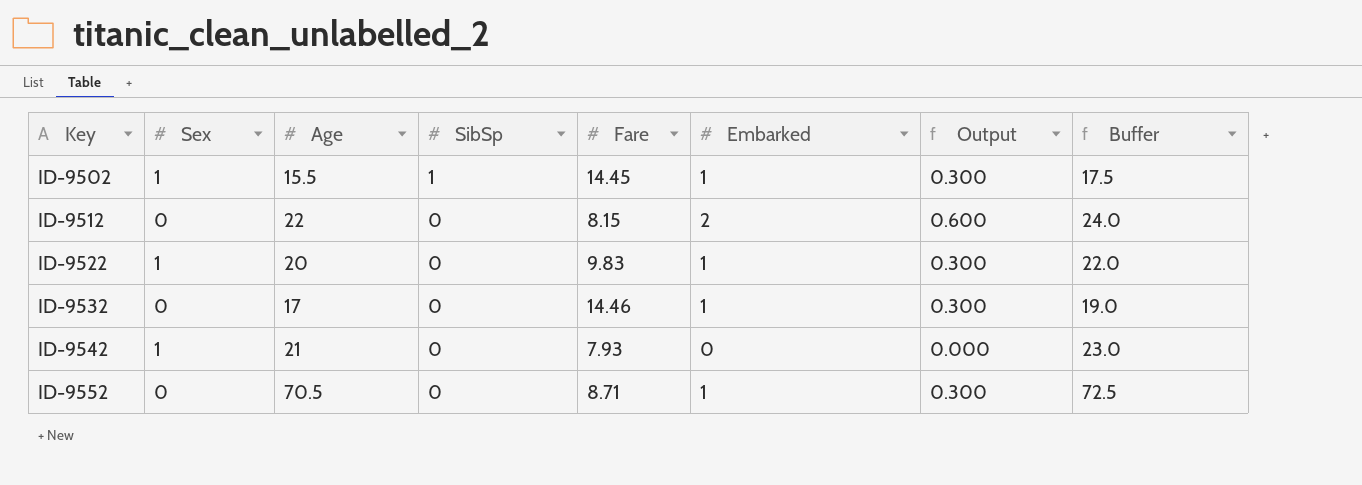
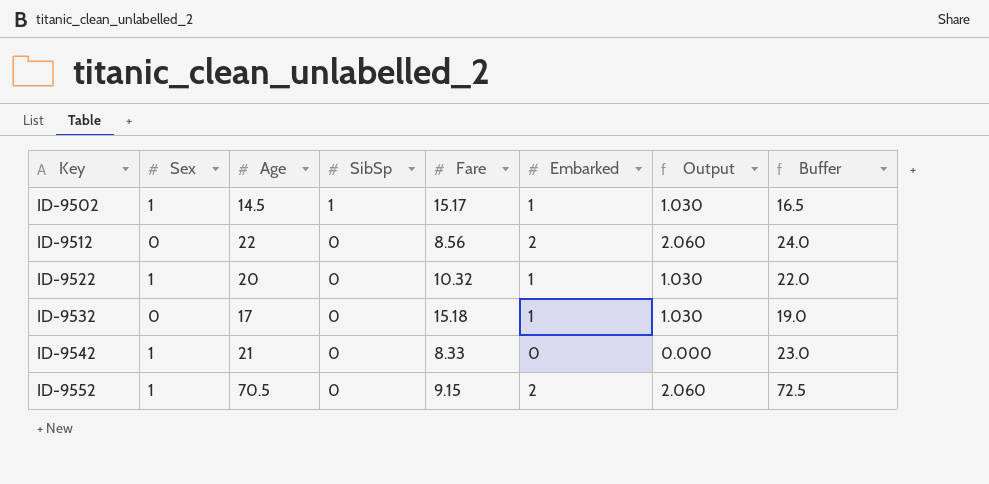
column Output | formula: [Embarked] * 0.3 -> [Embarked] * 1.03
ID-9502 | Age: 15.5 -> 14.5
ID-9502 | Fare: 14.45 -> 15.17
ID-9502 | Buffer: 17.5 -> 16.5
ID-9512 | Fare: 8.15 -> 8.56
ID-9522 | Fare: 9.83 -> 10.32
ID-9532 | Fare: 14.46 -> 15.18
ID-9542 | Fare: 7.93 -> 8.33
ID-9552 | Sex: 0 -> 1
ID-9552 | Fare: 8.71 -> 9.15
ID-9552 | Embarked: 1 -> 2

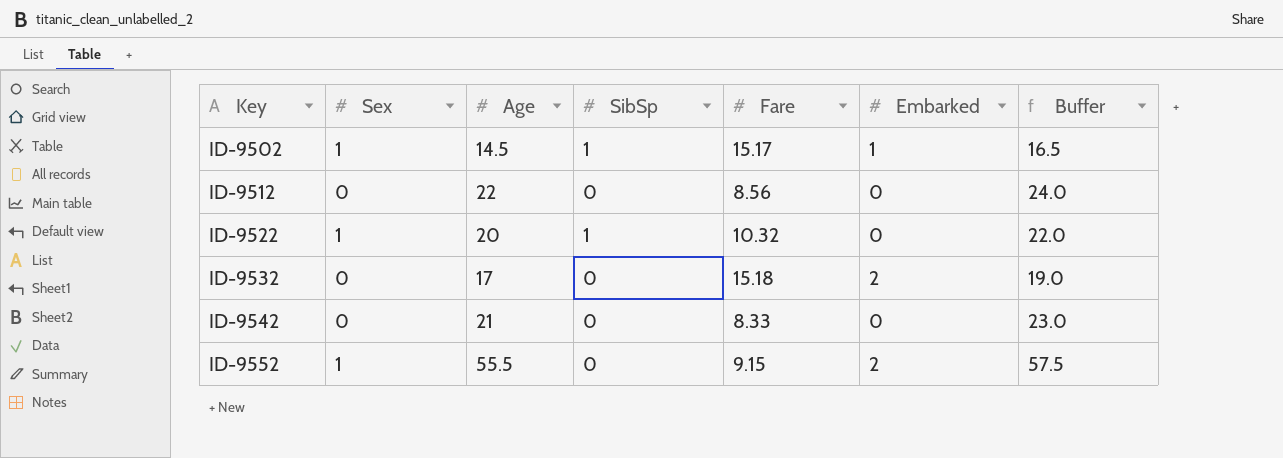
column Output | formula: [Embarked] * 1.03 -> none
ID-9512 | Embarked: 2 -> 0
ID-9522 | SibSp: 0 -> 1
ID-9522 | Embarked: 1 -> 0
ID-9532 | Embarked: 1 -> 2
ID-9542 | Sex: 1 -> 0
ID-9552 | Age: 70.5 -> 55.5
ID-9552 | Buffer: 72.5 -> 57.5

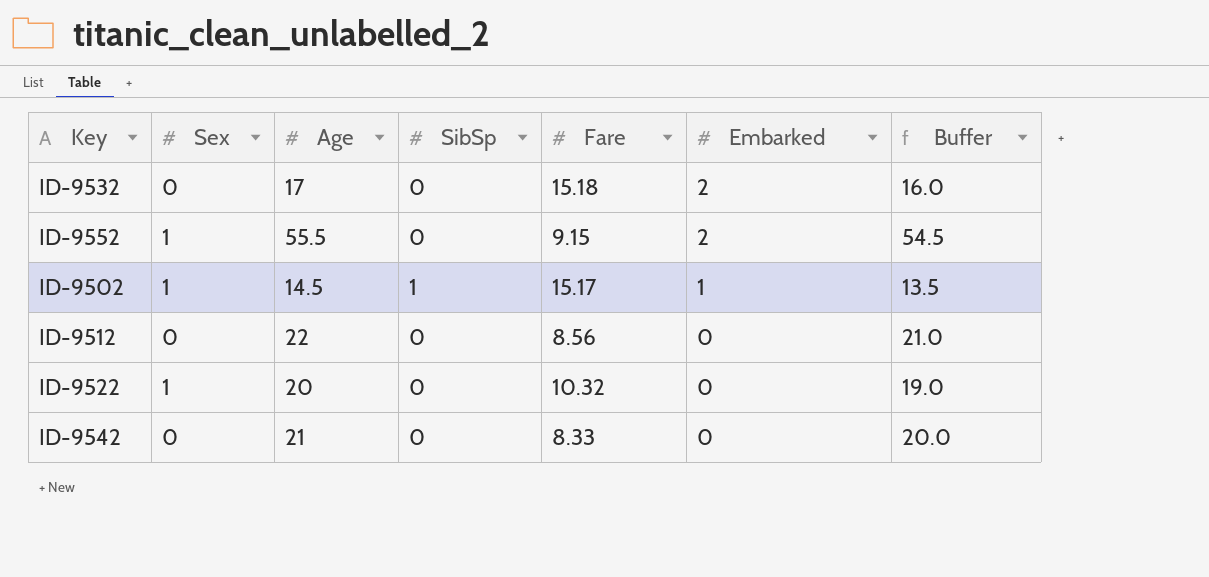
row order: Key ascending -> Embarked descending
column Buffer | formula: [Age] + 2 -> [Age] - 1
ID-9522 | SibSp: 1 -> 0

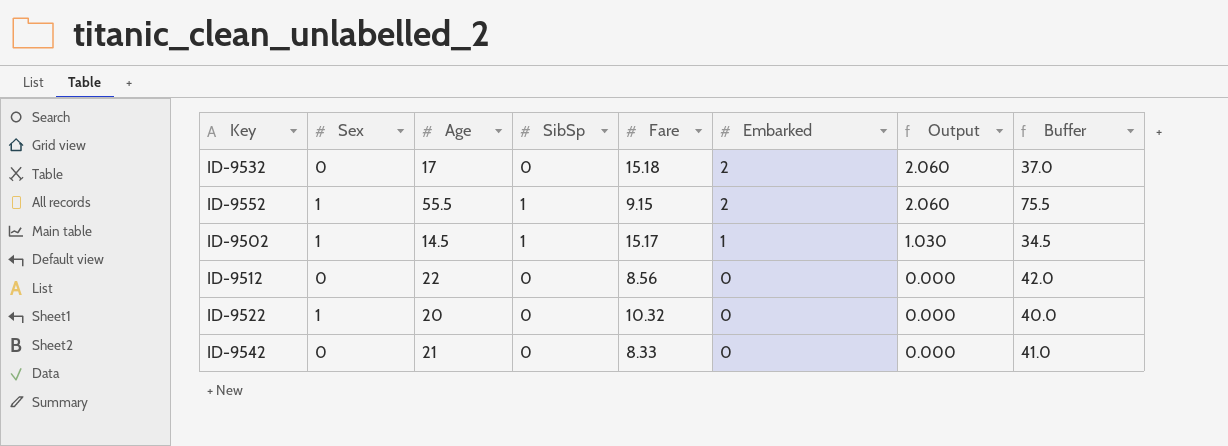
column Output | formula: none -> [Embarked] * 1.03
column Buffer | formula: [Age] - 1 -> [Age] + 20
ID-9552 | SibSp: 0 -> 1

